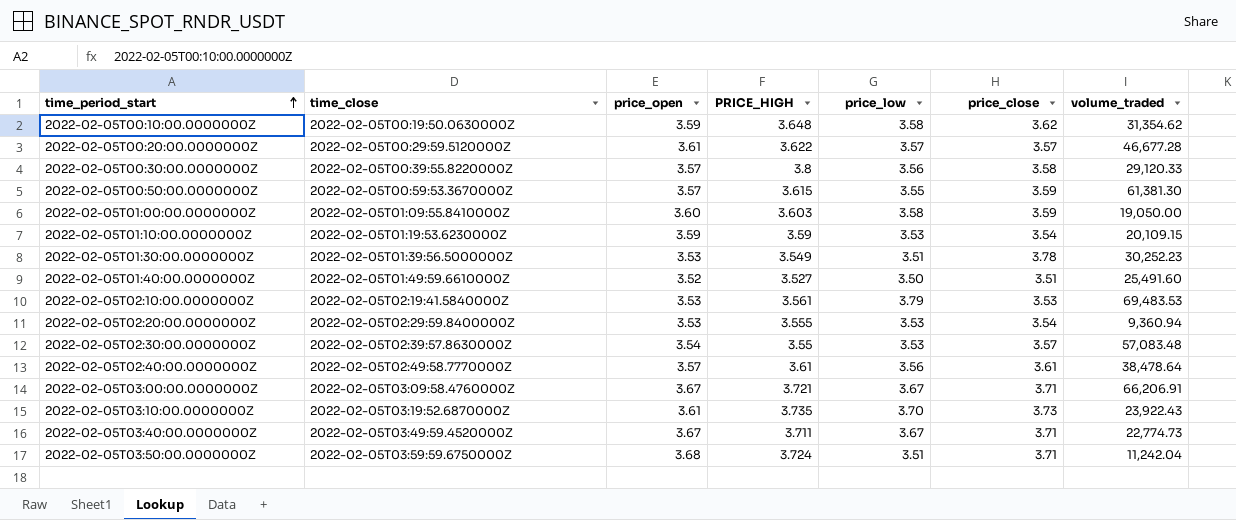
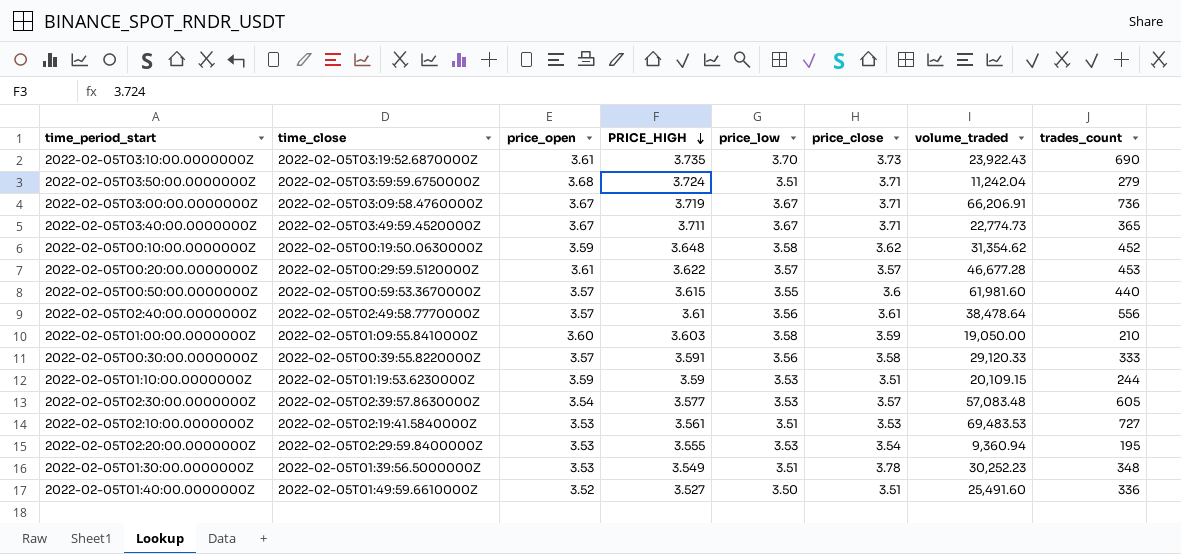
row order: time_period_start ascending -> PRICE_HIGH descending
column trades_count | position: none -> 8
2022-02-05T03:00:00.0000000Z | PRICE_HIGH: 3.721 -> 3.719
2022-02-05T00:50:00.0000000Z | price_close: 3.59 -> 3.6
2022-02-05T00:50:00.0000000Z | volume_traded: 61,381.30 -> 61,981.60
2022-02-05T00:30:00.0000000Z | PRICE_HIGH: 3.8 -> 3.591
2022-02-05T01:10:00.0000000Z | price_close: 3.54 -> 3.51
2022-02-05T02:30:00.0000000Z | PRICE_HIGH: 3.55 -> 3.577
2022-02-05T02:10:00.0000000Z | price_low: 3.79 -> 3.51

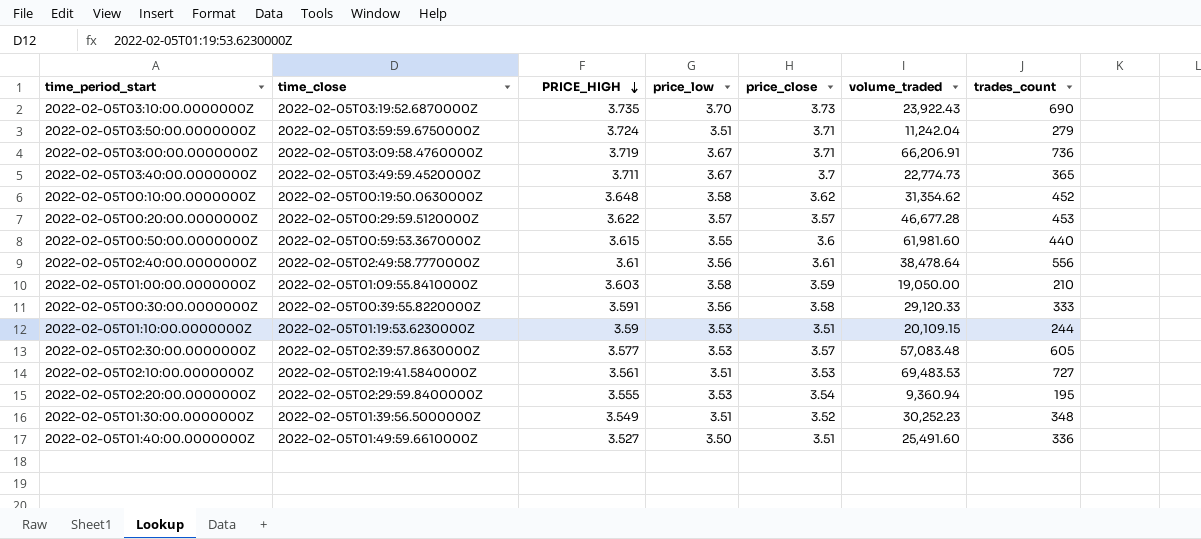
column price_open | position: 3 -> none
2022-02-05T03:40:00.0000000Z | price_close: 3.71 -> 3.7
2022-02-05T01:30:00.0000000Z | price_close: 3.78 -> 3.52

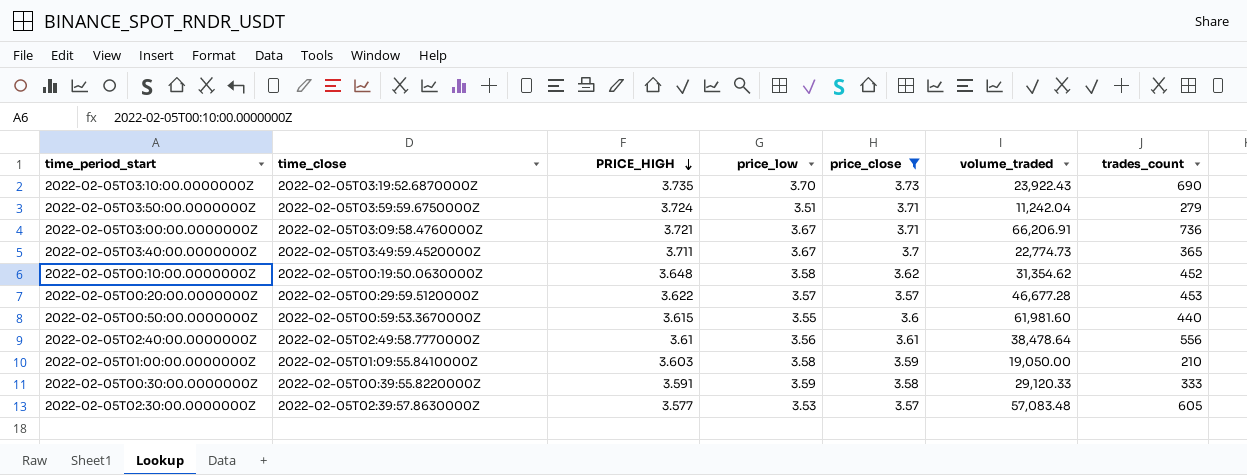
filter: none -> price_close >= 3.57
2022-02-05T03:00:00.0000000Z | PRICE_HIGH: 3.719 -> 3.721
2022-02-05T00:30:00.0000000Z | price_low: 3.56 -> 3.59

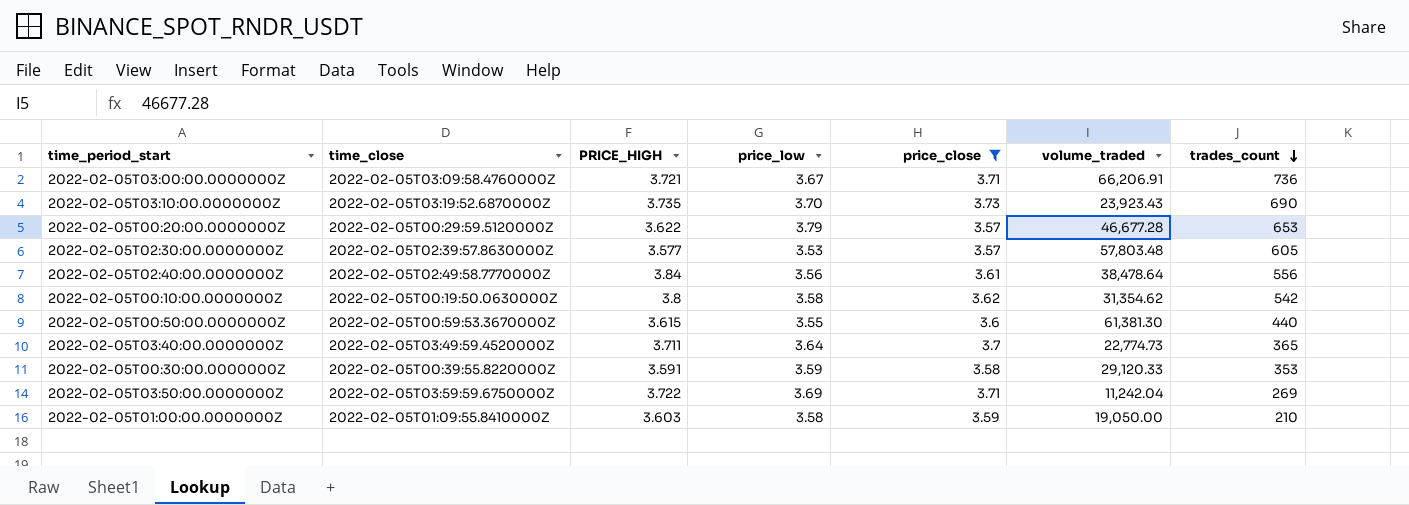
row order: PRICE_HIGH descending -> trades_count descending
2022-02-05T03:10:00.0000000Z | volume_traded: 23,922.43 -> 23,923.43
2022-02-05T00:20:00.0000000Z | price_low: 3.57 -> 3.79
2022-02-05T00:20:00.0000000Z | trades_count: 453 -> 653
2022-02-05T02:30:00.0000000Z | volume_traded: 57,083.48 -> 57,803.48
2022-02-05T02:40:00.0000000Z | PRICE_HIGH: 3.61 -> 3.84
2022-02-05T00:10:00.0000000Z | PRICE_HIGH: 3.648 -> 3.8
2022-02-05T00:10:00.0000000Z | trades_count: 452 -> 542
2022-02-05T00:50:00.0000000Z | volume_traded: 61,981.60 -> 61,381.30
2022-02-05T03:40:00.0000000Z | price_low: 3.67 -> 3.64
2022-02-05T00:30:00.0000000Z | trades_count: 333 -> 353
2022-02-05T03:50:00.0000000Z | PRICE_HIGH: 3.724 -> 3.722
2022-02-05T03:50:00.0000000Z | price_low: 3.51 -> 3.69
2022-02-05T03:50:00.0000000Z | trades_count: 279 -> 269

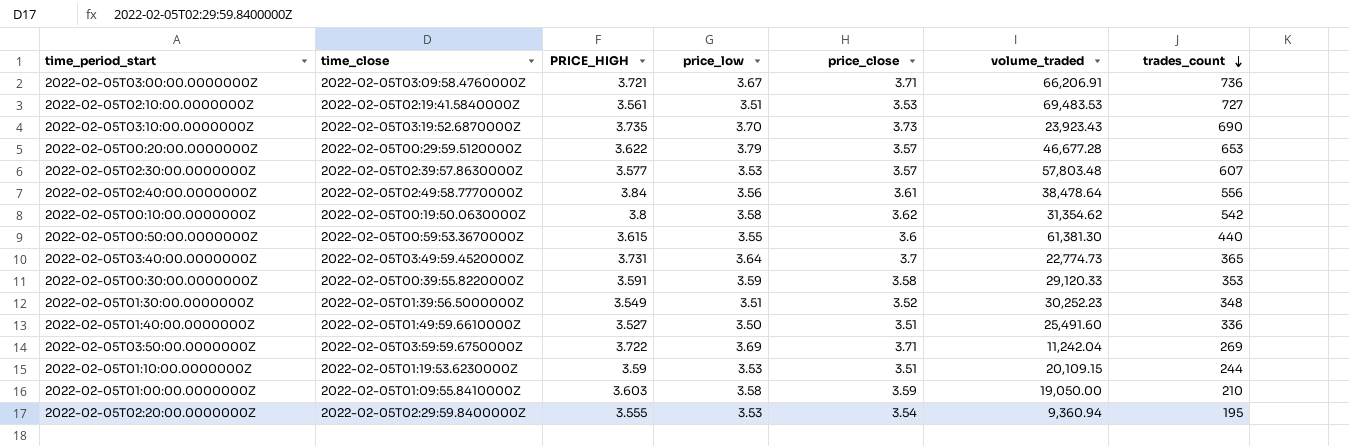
filter: price_close >= 3.57 -> none
2022-02-05T02:30:00.0000000Z | trades_count: 605 -> 607
2022-02-05T03:40:00.0000000Z | PRICE_HIGH: 3.711 -> 3.731

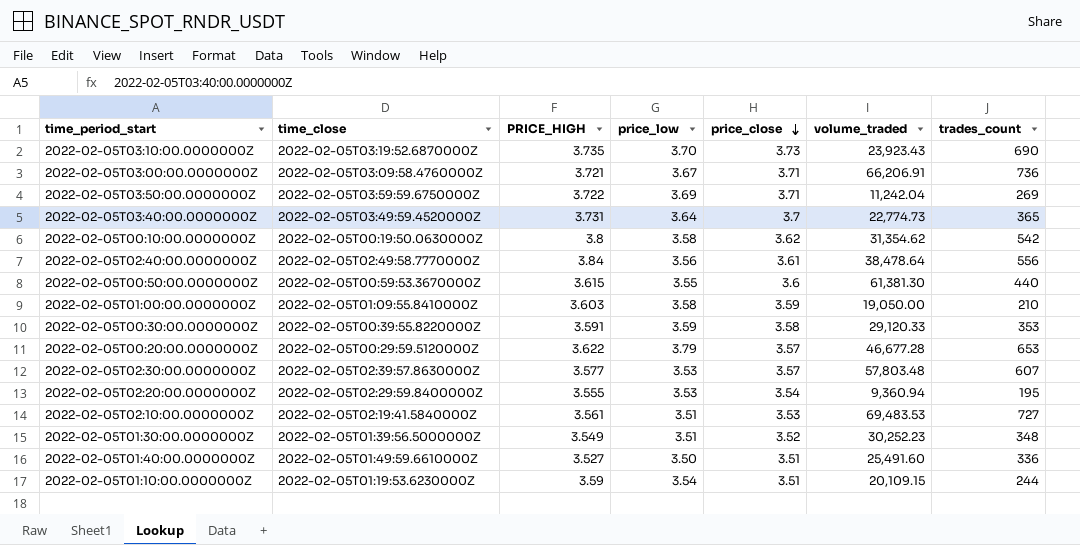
row order: trades_count descending -> price_close descending
2022-02-05T01:10:00.0000000Z | price_low: 3.53 -> 3.54

